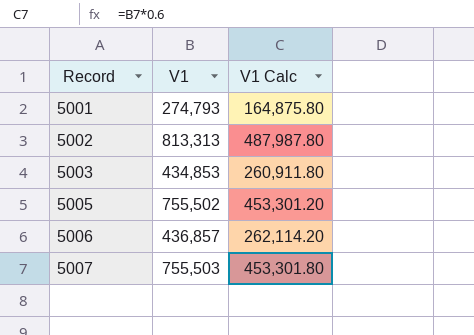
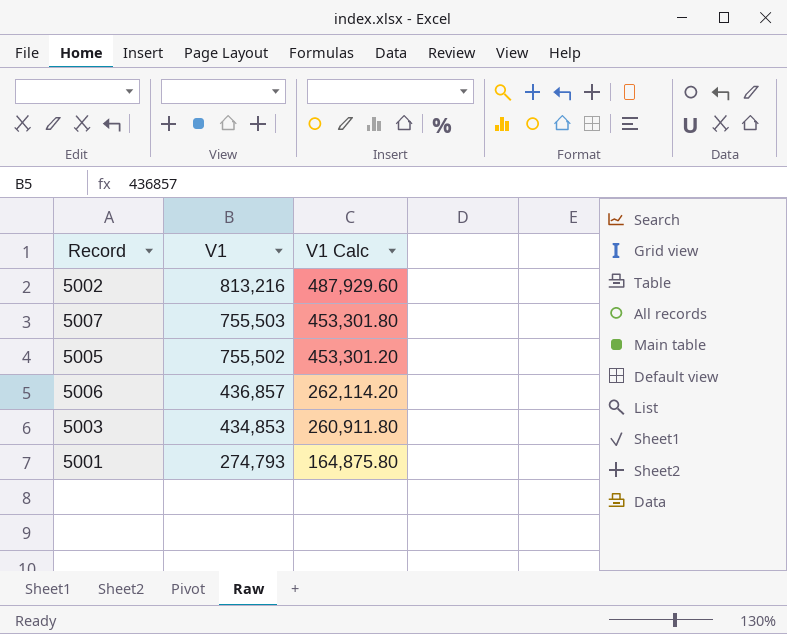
row order: Record ascending -> V1 descending
5002 | V1: 813,313 -> 813,216
5002 | V1 Calc: 487,987.80 -> 487,929.60

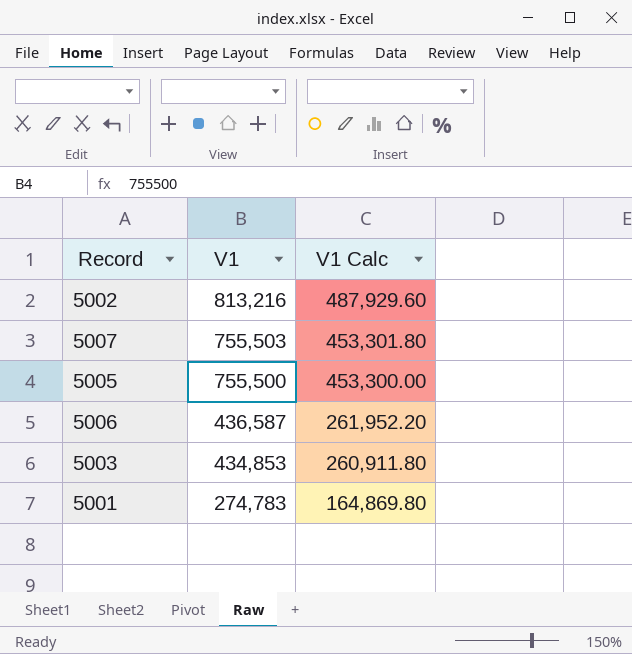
5005 | V1: 755,502 -> 755,500
5005 | V1 Calc: 453,301.20 -> 453,300.00
5006 | V1: 436,857 -> 436,587
5006 | V1 Calc: 262,114.20 -> 261,952.20
5001 | V1: 274,793 -> 274,783
5001 | V1 Calc: 164,875.80 -> 164,869.80

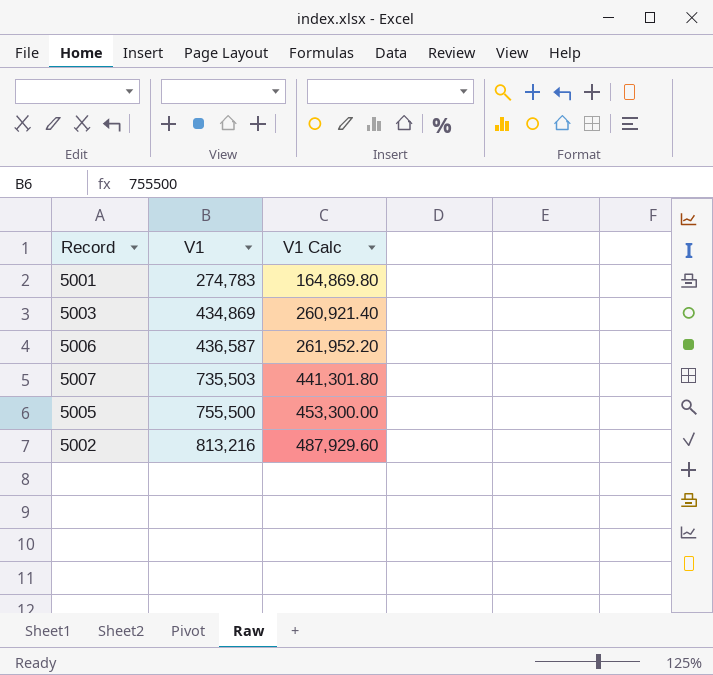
row order: V1 descending -> V1 ascending
5003 | V1: 434,853 -> 434,869
5003 | V1 Calc: 260,911.80 -> 260,921.40
5007 | V1: 755,503 -> 735,503
5007 | V1 Calc: 453,301.80 -> 441,301.80

